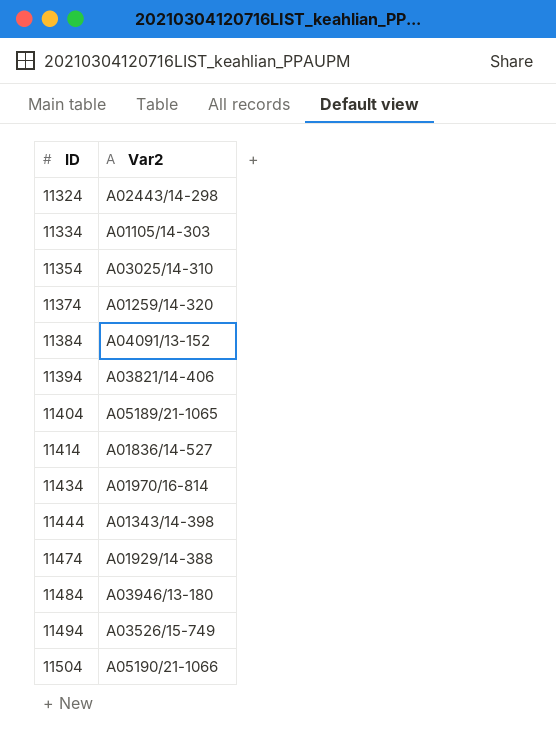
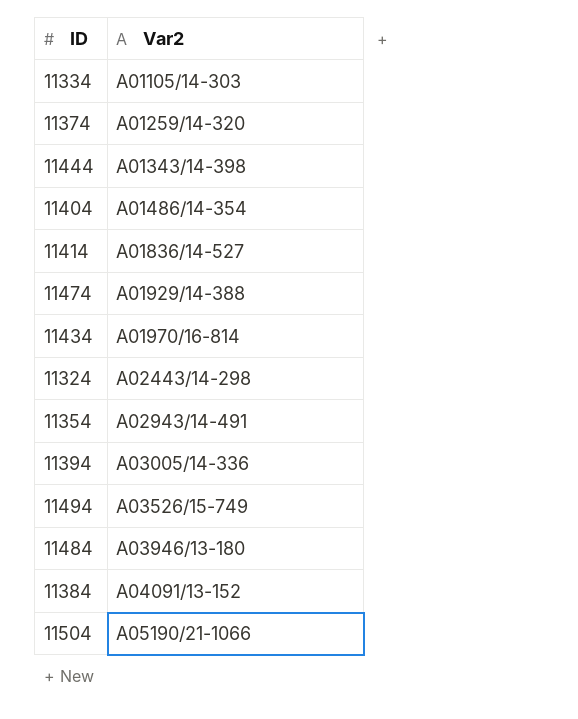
row order: ID ascending -> Var2 ascending
11404 | Var2: A05189/21-1065 -> A01486/14-354
11354 | Var2: A03025/14-310 -> A02943/14-491
11394 | Var2: A03821/14-406 -> A03005/14-336

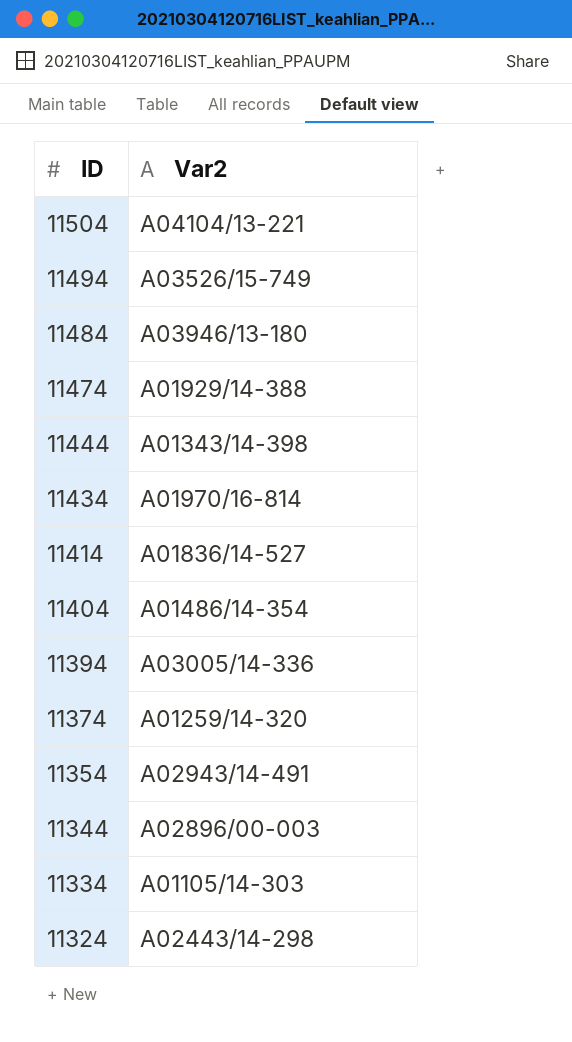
row order: Var2 ascending -> ID descending
row 11384: A04091/13-152 -> none
11504 | Var2: A05190/21-1066 -> A04104/13-221
row 11344: none -> A02896/00-003

